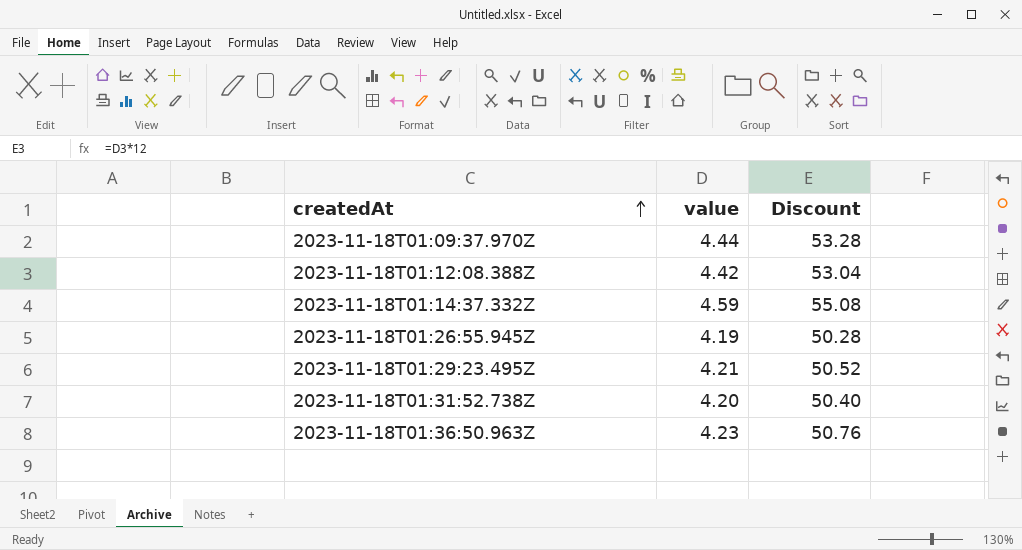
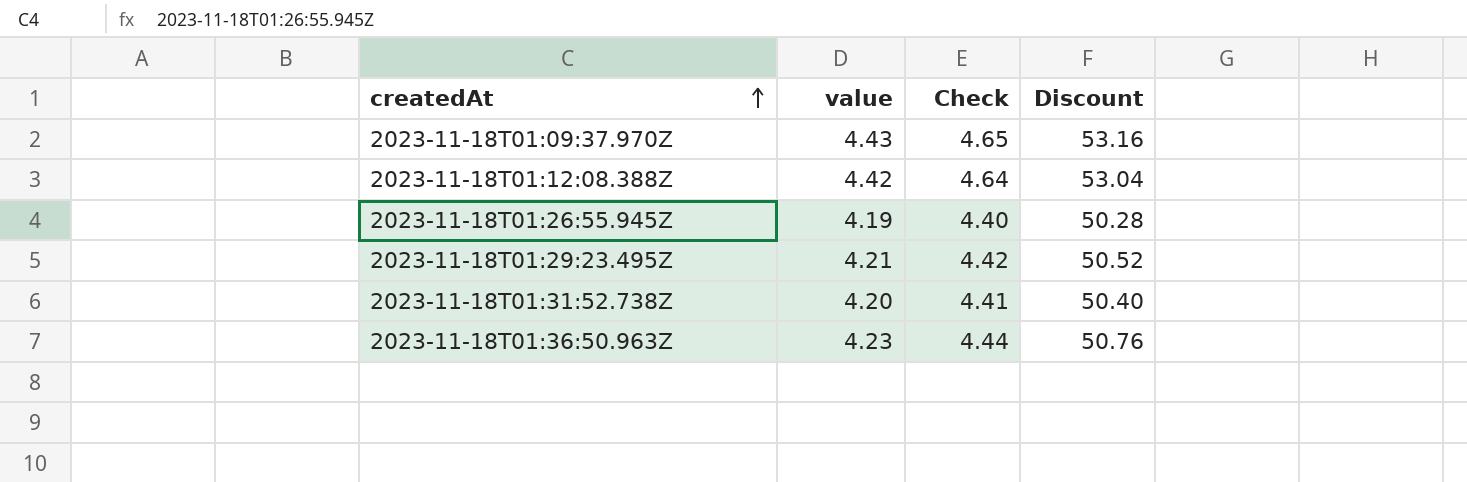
column Check | formula: none -> [value] * 1.05
row 2023-11-18T01:14:37.332Z: 4.59 | 55.08 -> none
2023-11-18T01:09:37.970Z | value: 4.44 -> 4.43
2023-11-18T01:09:37.970Z | Discount: 53.28 -> 53.16

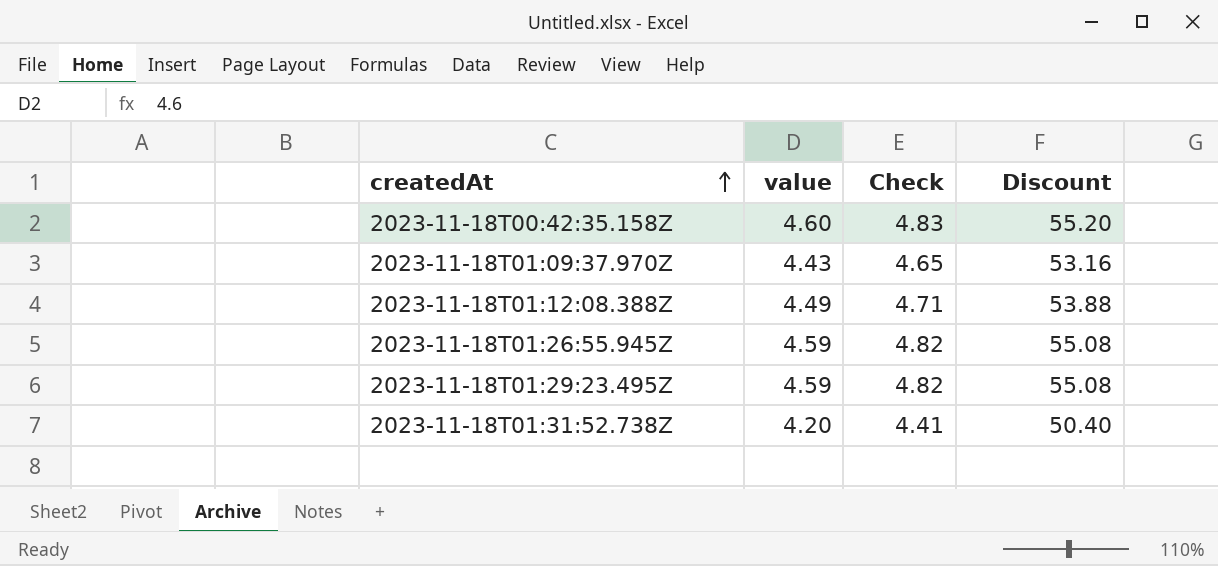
row 2023-11-18T01:36:50.963Z: 4.23 | 4.44 | 50.76 -> none
row 2023-11-18T00:42:35.158Z: none -> 4.60 | 4.83 | 55.20
2023-11-18T01:12:08.388Z | value: 4.42 -> 4.49
2023-11-18T01:12:08.388Z | Check: 4.64 -> 4.71
2023-11-18T01:12:08.388Z | Discount: 53.04 -> 53.88
2023-11-18T01:26:55.945Z | value: 4.19 -> 4.59
2023-11-18T01:26:55.945Z | Check: 4.40 -> 4.82
2023-11-18T01:26:55.945Z | Discount: 50.28 -> 55.08
2023-11-18T01:29:23.495Z | value: 4.21 -> 4.59
2023-11-18T01:29:23.495Z | Check: 4.42 -> 4.82
2023-11-18T01:29:23.495Z | Discount: 50.52 -> 55.08

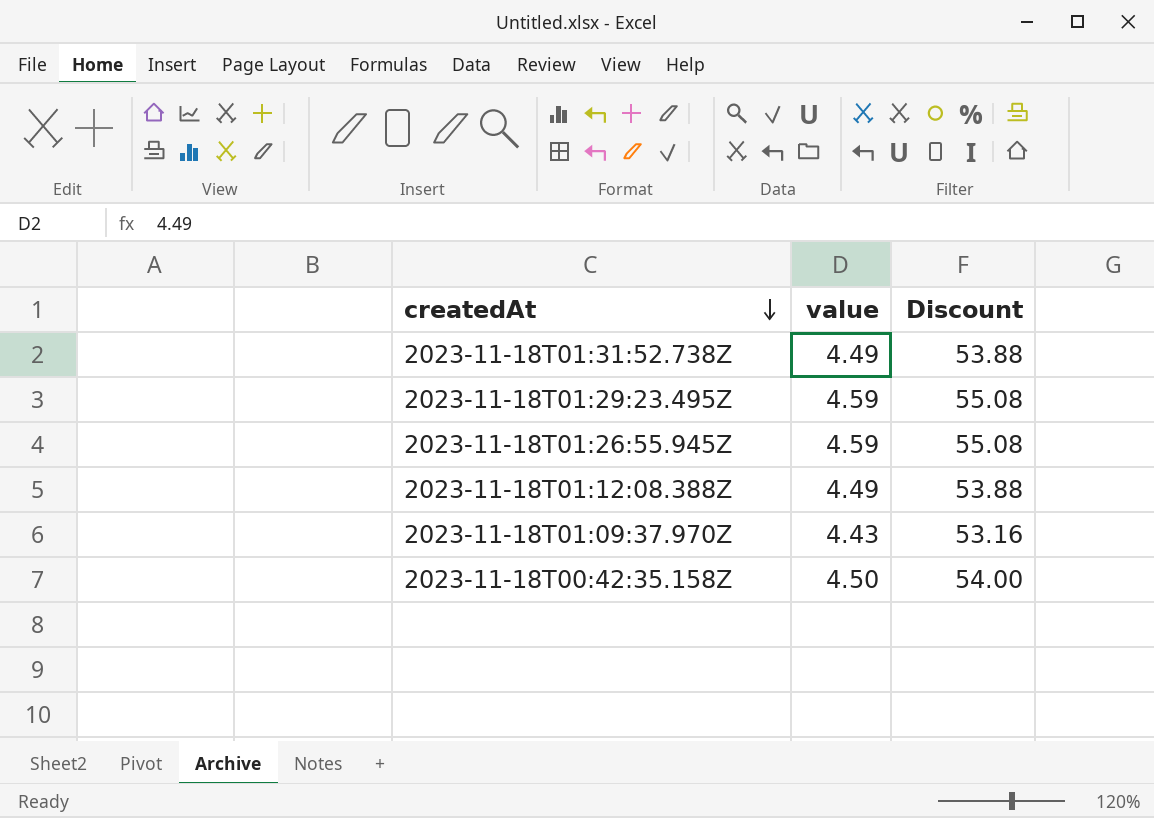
row order: createdAt ascending -> createdAt descending
column Check | formula: [value] * 1.05 -> none
2023-11-18T01:31:52.738Z | value: 4.20 -> 4.49
2023-11-18T01:31:52.738Z | Discount: 50.40 -> 53.88
2023-11-18T00:42:35.158Z | value: 4.60 -> 4.50
2023-11-18T00:42:35.158Z | Discount: 55.20 -> 54.00

